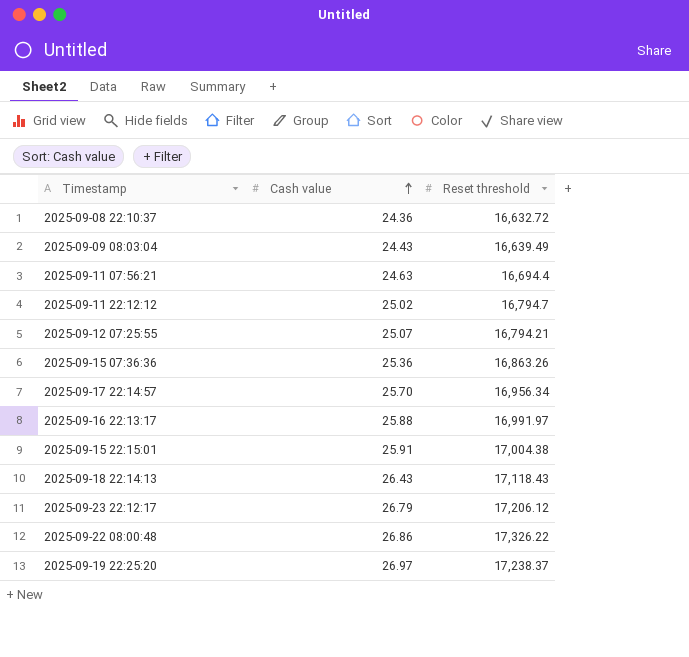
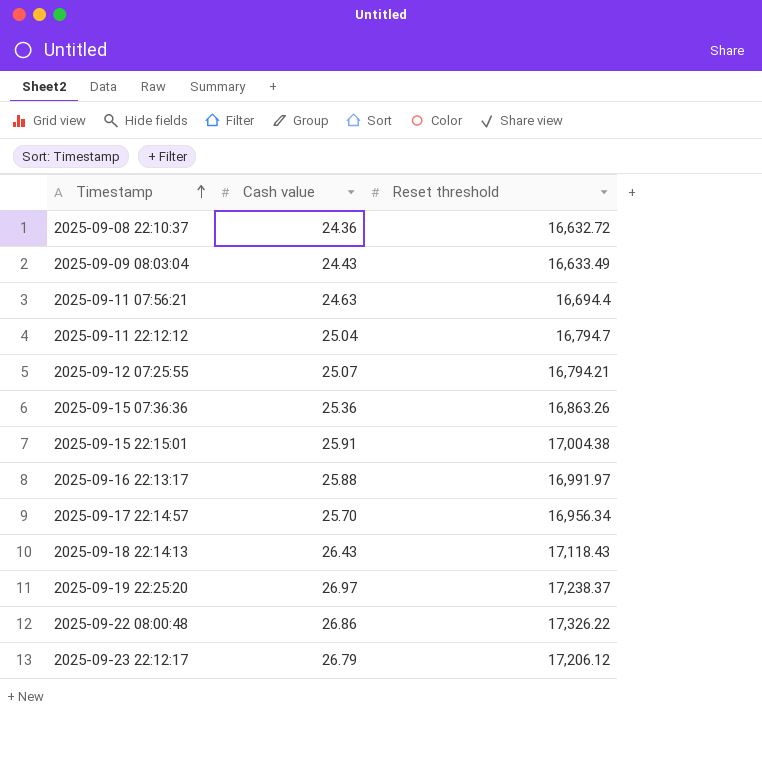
row order: Cash value ascending -> Timestamp ascending
2025-09-09 08:03:04 | Reset threshold: 16,639.49 -> 16,633.49
2025-09-11 22:12:12 | Cash value: 25.02 -> 25.04

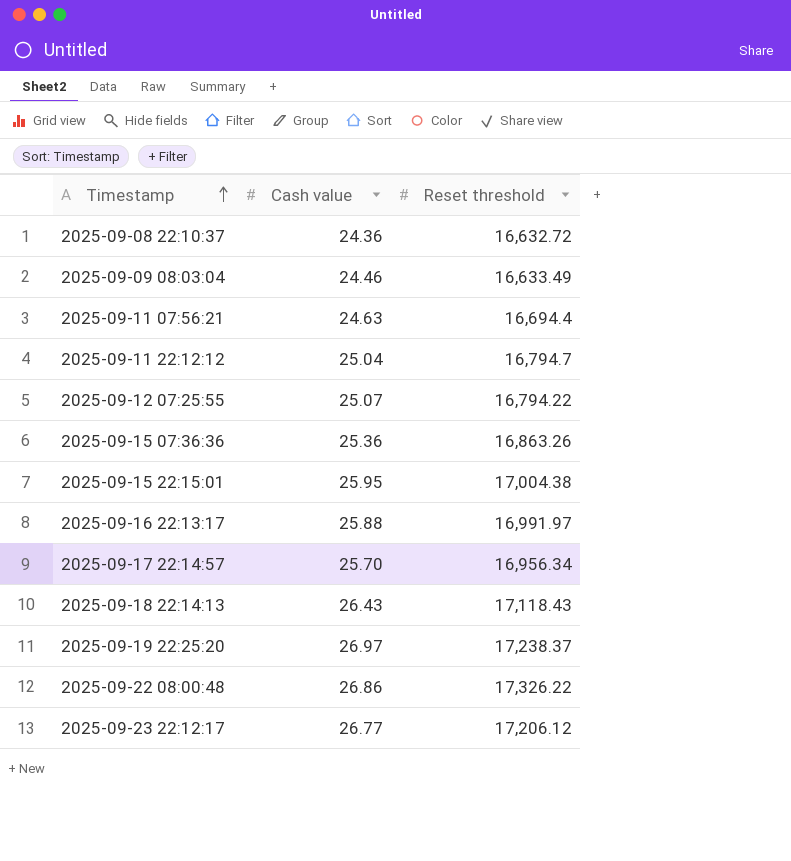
2025-09-09 08:03:04 | Cash value: 24.43 -> 24.46
2025-09-12 07:25:55 | Reset threshold: 16,794.21 -> 16,794.22
2025-09-15 22:15:01 | Cash value: 25.91 -> 25.95
2025-09-23 22:12:17 | Cash value: 26.79 -> 26.77

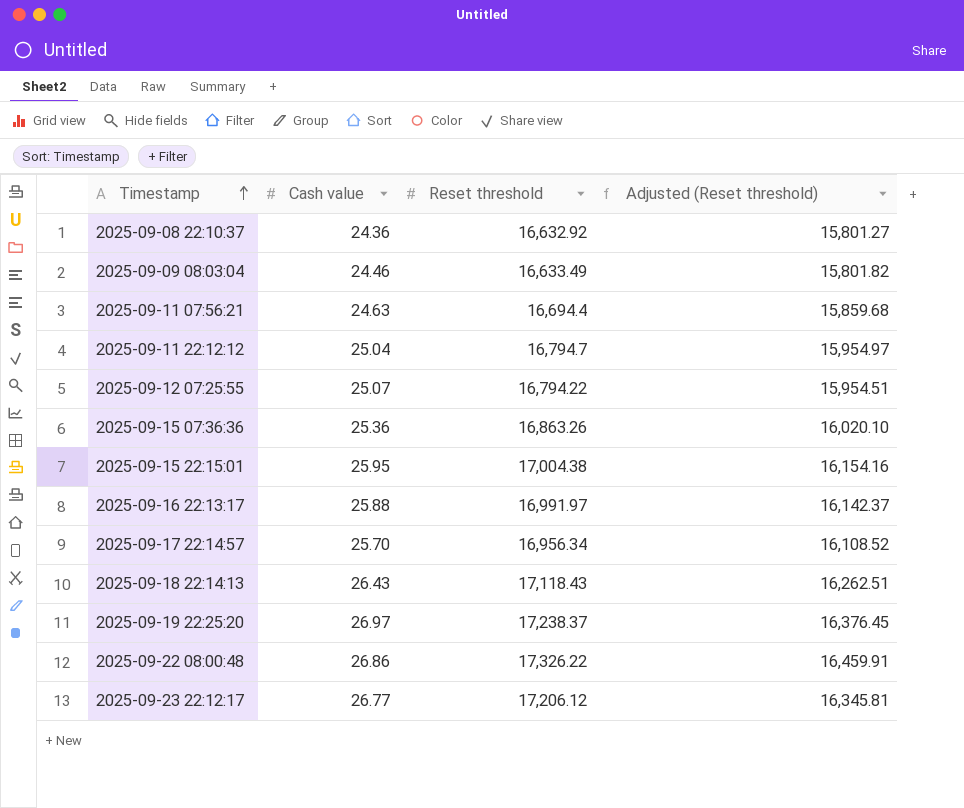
column Adjusted (Reset threshold) | formula: none -> [Reset threshold] * 0.95
2025-09-08 22:10:37 | Reset threshold: 16,632.72 -> 16,632.92

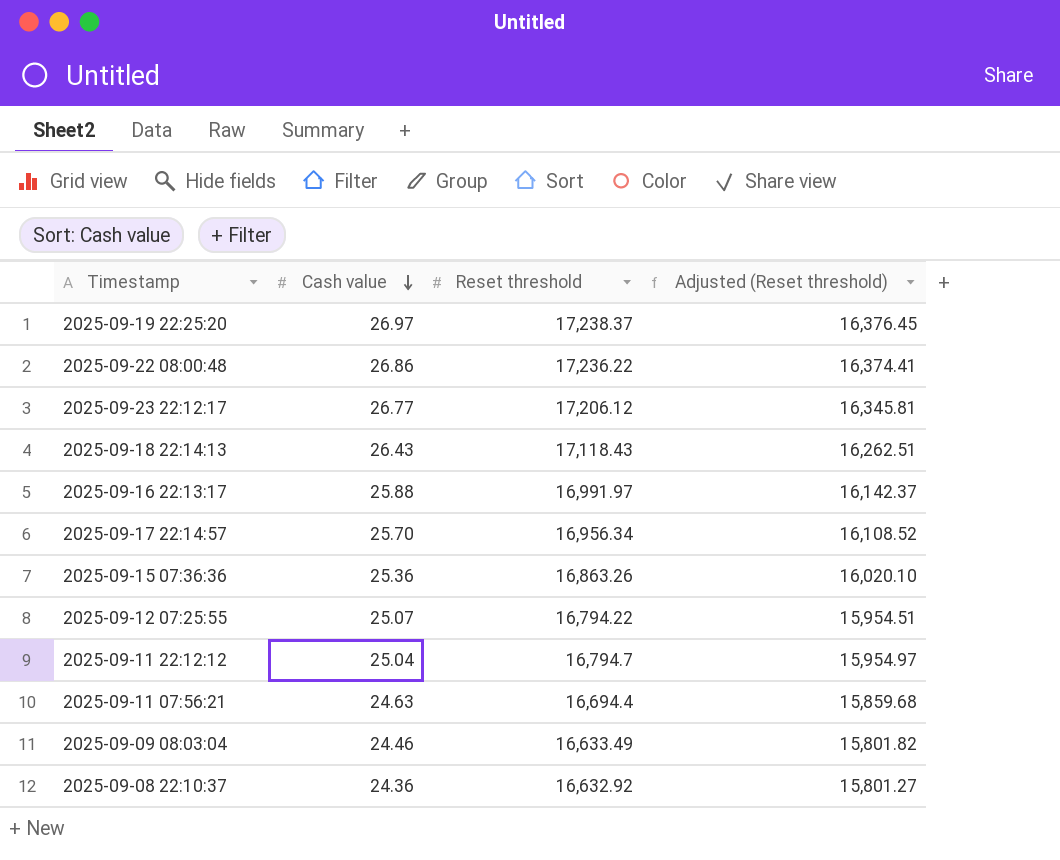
row order: Timestamp ascending -> Cash value descending
row 2025-09-15 22:15:01: 25.95 | 17,004.38 | 16,154.16 -> none
2025-09-22 08:00:48 | Reset threshold: 17,326.22 -> 17,236.22
2025-09-22 08:00:48 | Adjusted (Reset threshold): 16,459.91 -> 16,374.41

